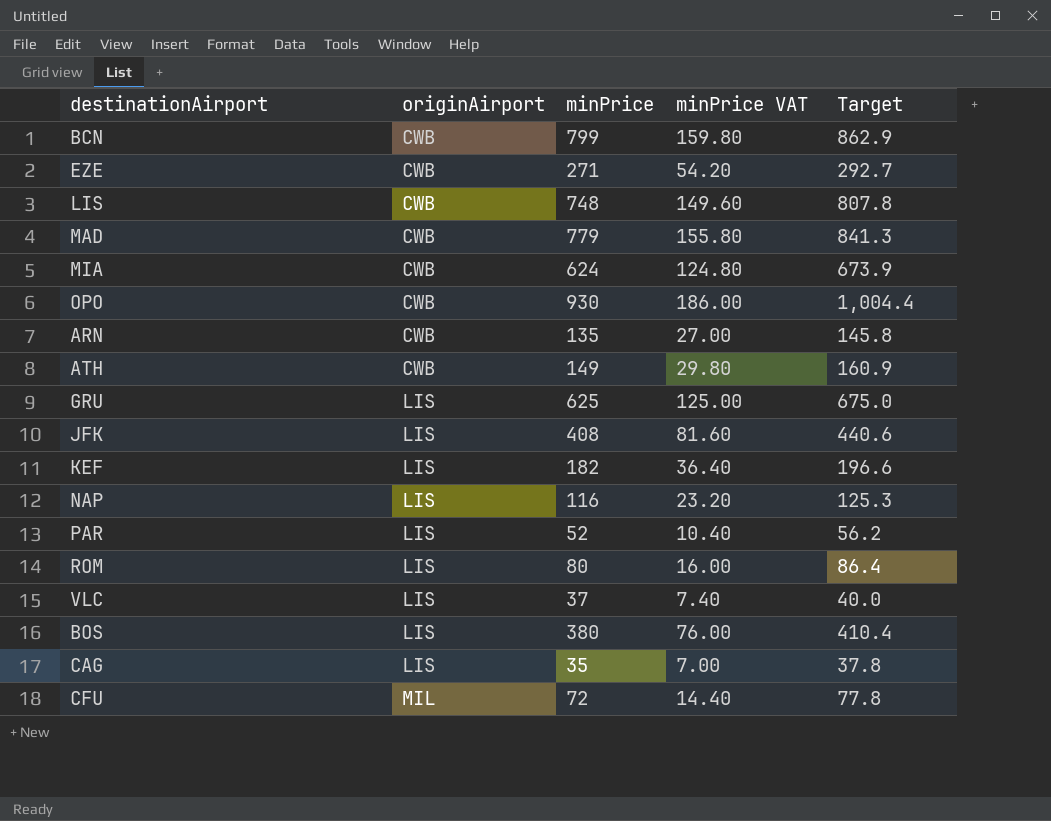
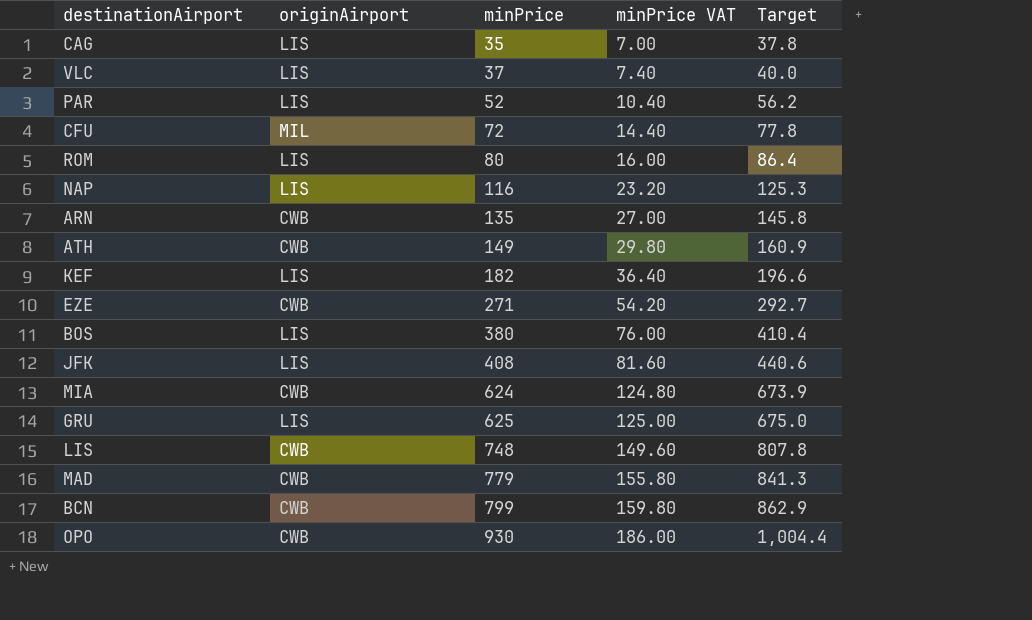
row order: originAirport ascending -> minPrice ascending

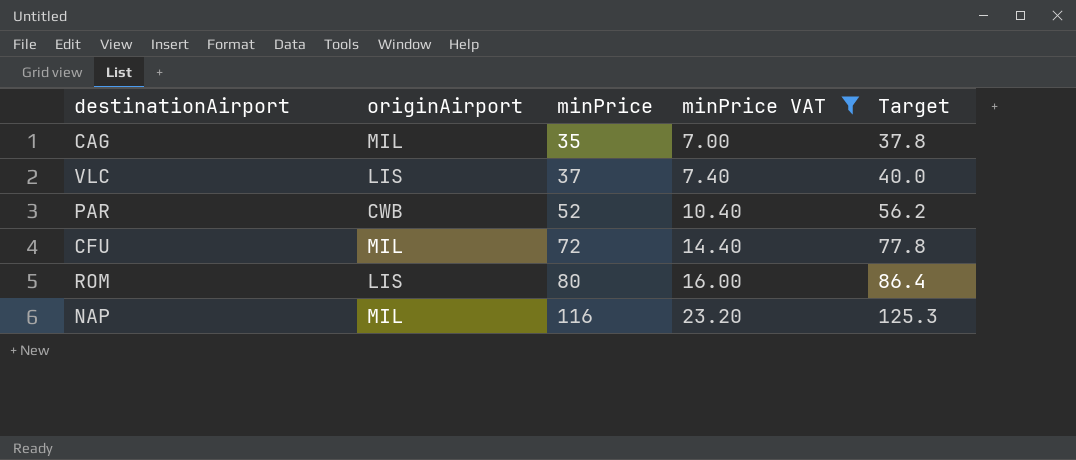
filter: none -> minPrice VAT <= 23.20
CAG | originAirport: LIS -> MIL
PAR | originAirport: LIS -> CWB
NAP | originAirport: LIS -> MIL

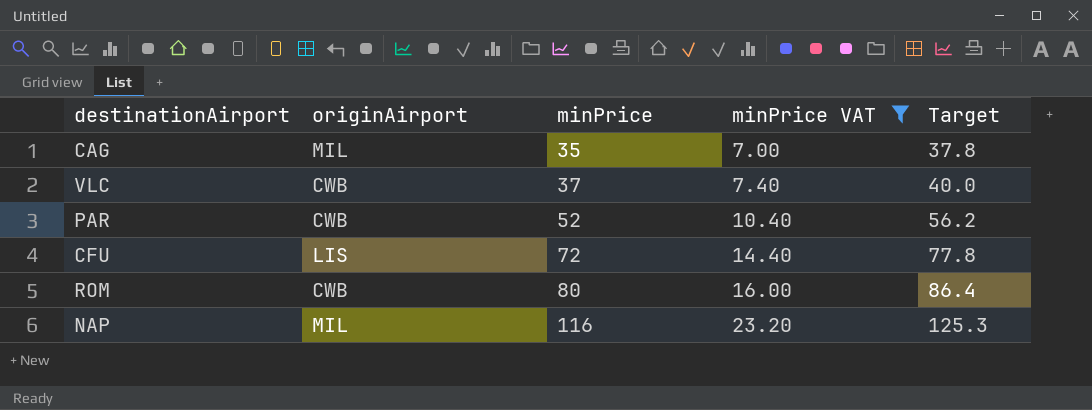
VLC | originAirport: LIS -> CWB
CFU | originAirport: MIL -> LIS
ROM | originAirport: LIS -> CWB

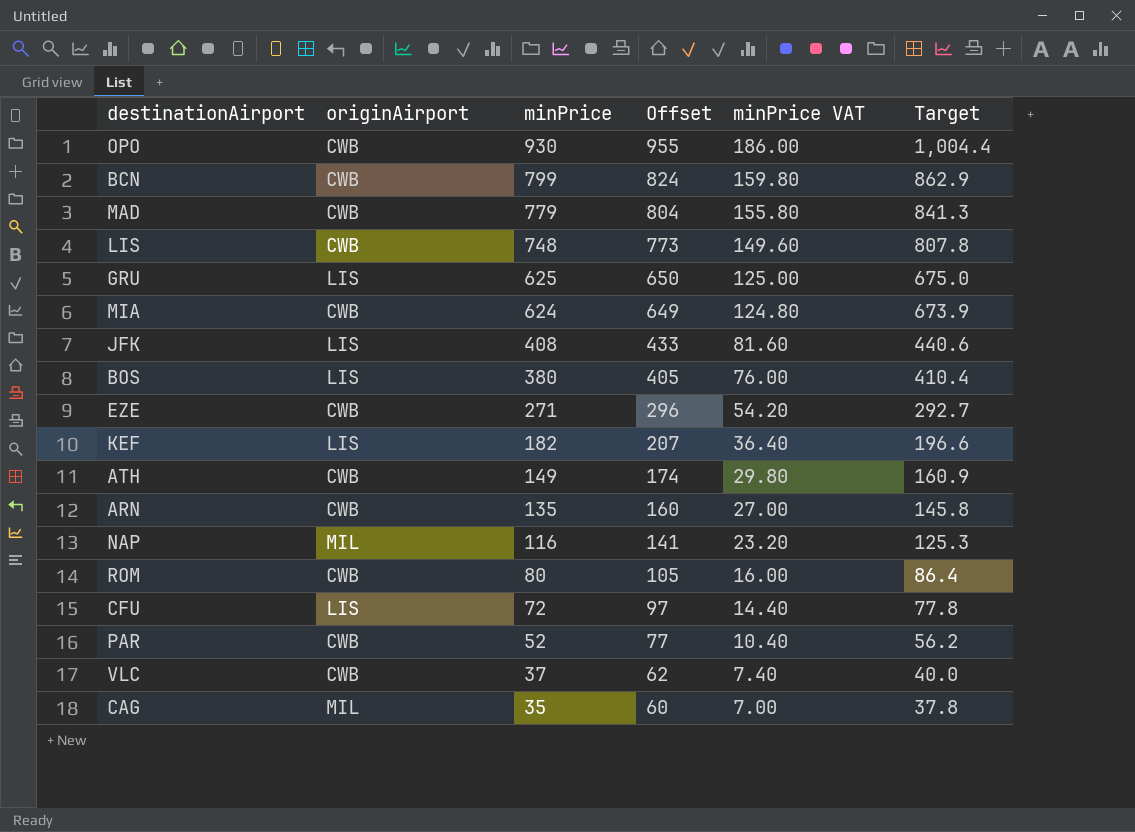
filter: minPrice VAT <= 23.20 -> none
row order: minPrice ascending -> minPrice descending
column Offset | formula: none -> [minPrice] + 25

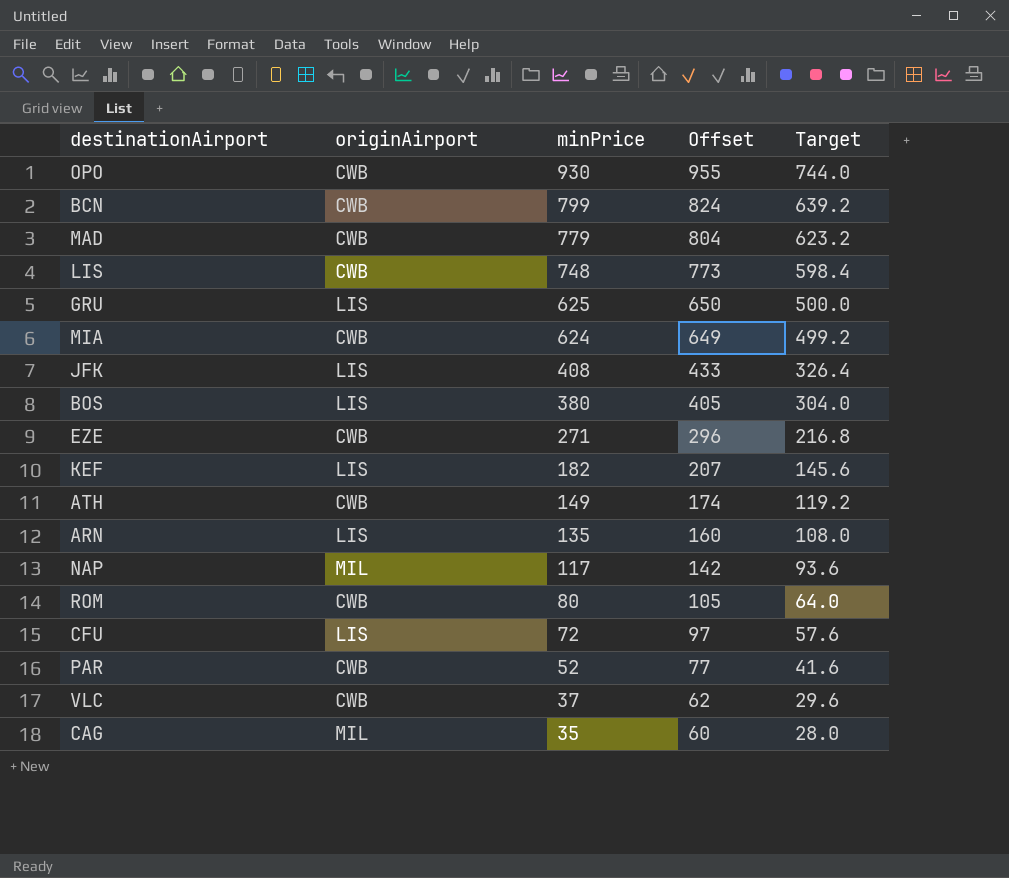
column minPrice VAT | formula: [minPrice] * 0.2 -> none
column Target | formula: [minPrice] * 1.08 -> [minPrice] * 0.8
ARN | originAirport: CWB -> LIS
NAP | minPrice: 116 -> 117
NAP | Offset: 141 -> 142

